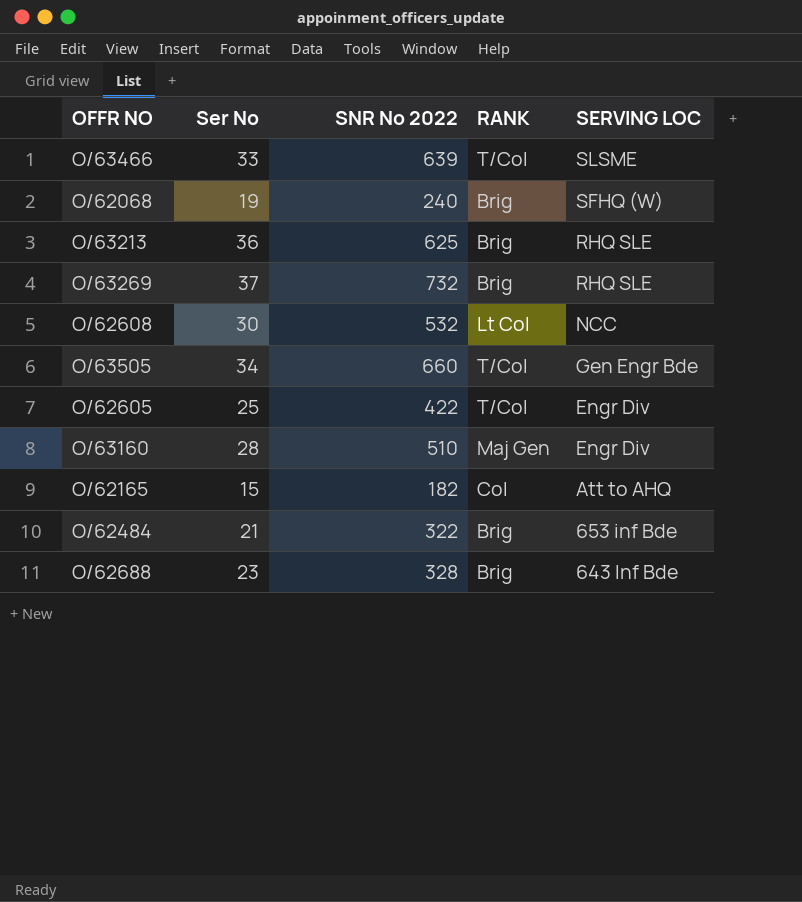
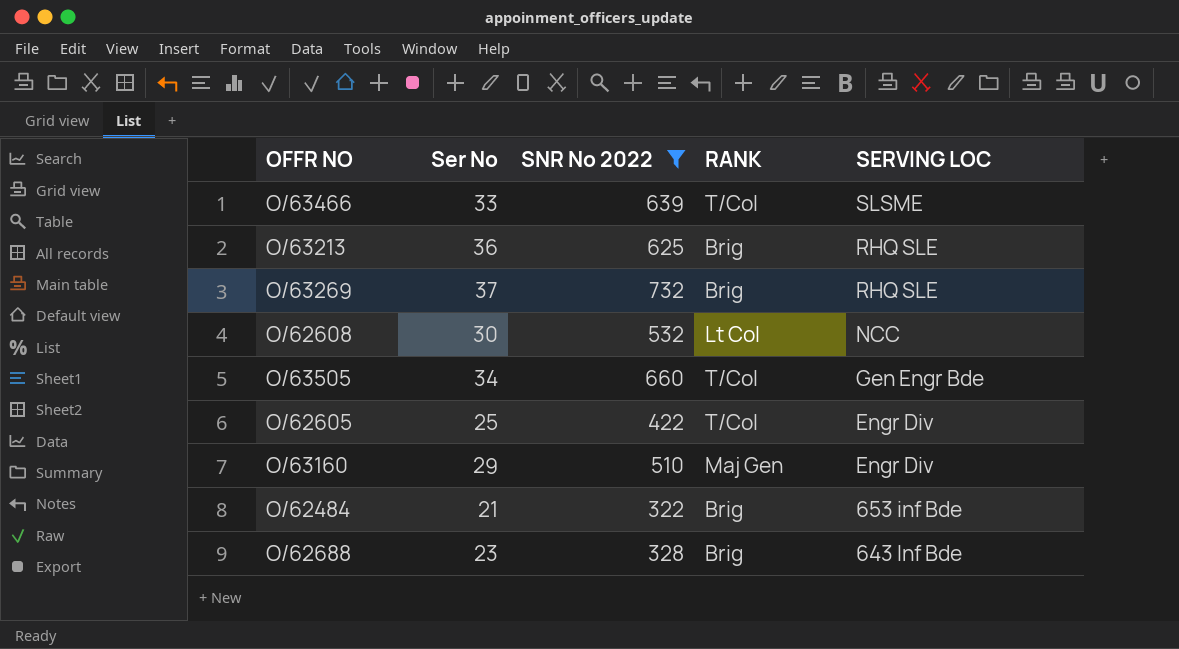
filter: none -> SNR No 2022 >= 322
O/63160 | Ser No: 28 -> 29

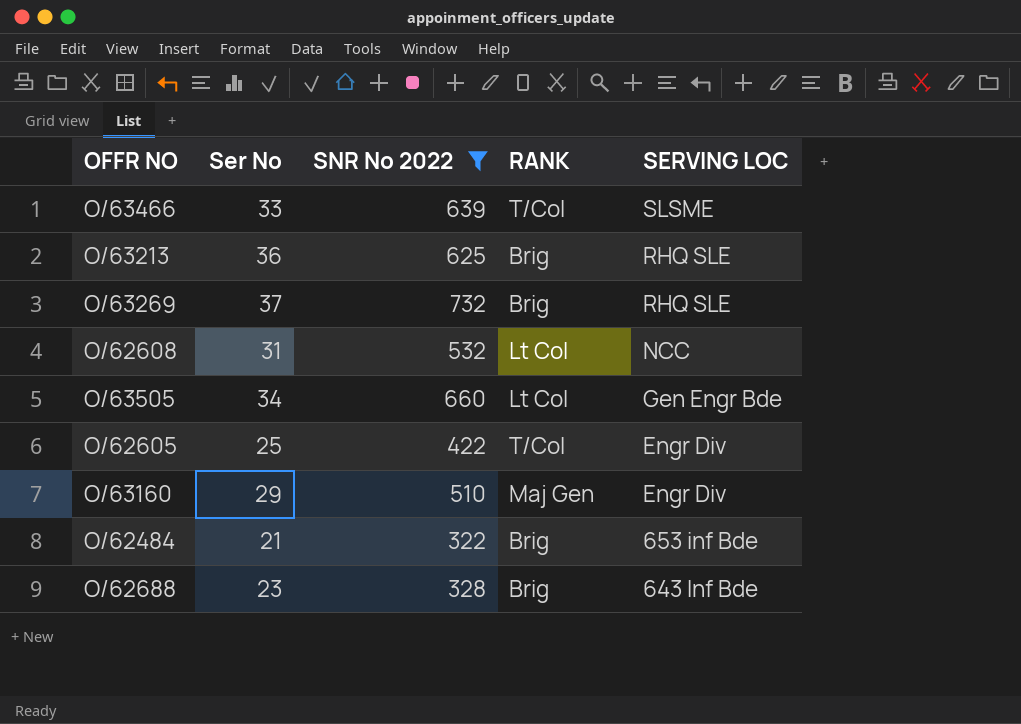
O/62608 | Ser No: 30 -> 31
O/63505 | RANK: T/Col -> Lt Col

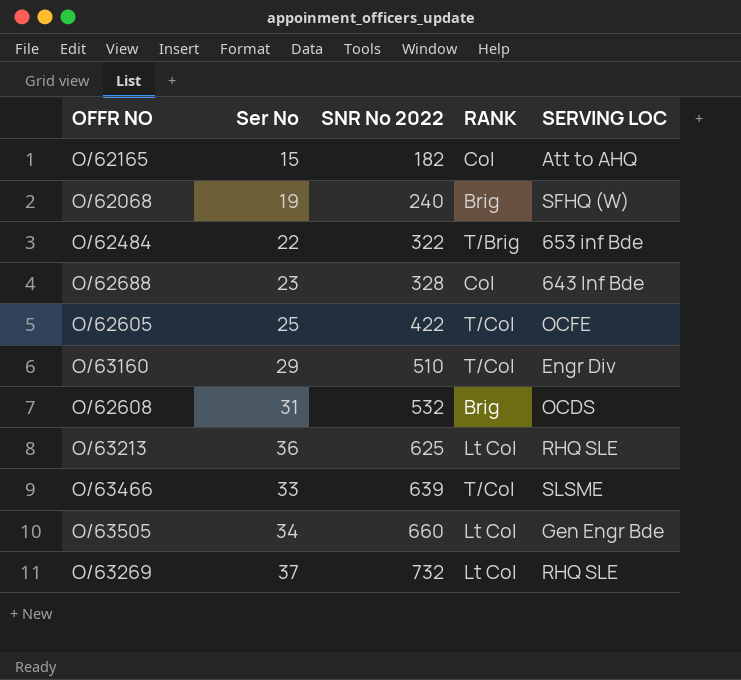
filter: SNR No 2022 >= 322 -> none
row order: SERVING LOC descending -> SNR No 2022 ascending
O/62484 | Ser No: 21 -> 22
O/62484 | RANK: Brig -> T/Brig
O/62688 | RANK: Brig -> Col
O/62605 | SERVING LOC: Engr Div -> OCFE
O/63160 | RANK: Maj Gen -> T/Col
O/62608 | RANK: Lt Col -> Brig
O/62608 | SERVING LOC: NCC -> OCDS
O/63213 | RANK: Brig -> Lt Col
O/63269 | RANK: Brig -> Lt Col

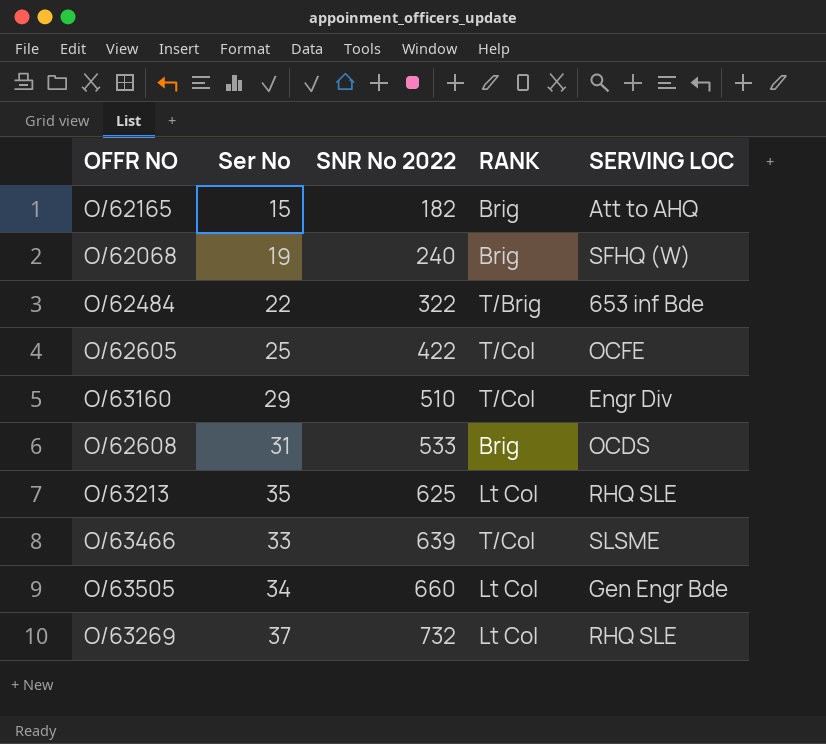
row O/62688: 23 | 328 | Col | 643 Inf Bde -> none
O/62165 | RANK: Col -> Brig
O/62608 | SNR No 2022: 532 -> 533
O/63213 | Ser No: 36 -> 35

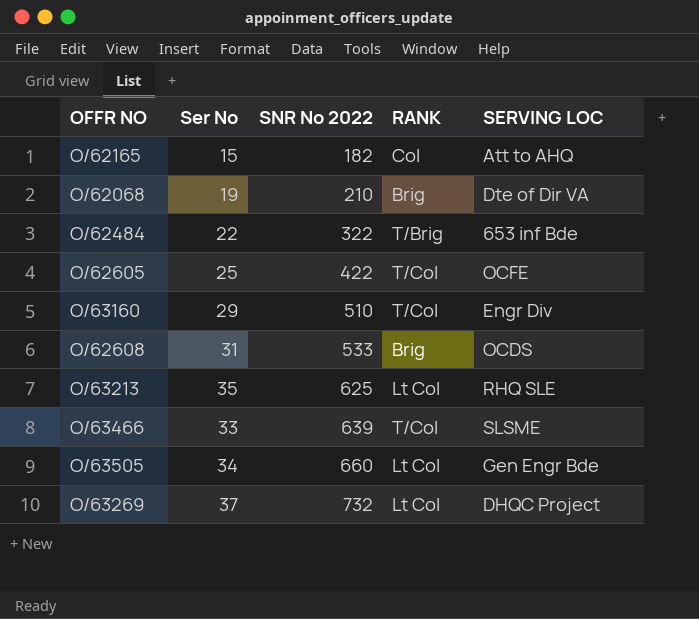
O/62165 | RANK: Brig -> Col
O/62068 | SNR No 2022: 240 -> 210
O/62068 | SERVING LOC: SFHQ (W) -> Dte of Dir VA
O/63269 | SERVING LOC: RHQ SLE -> DHQC Project

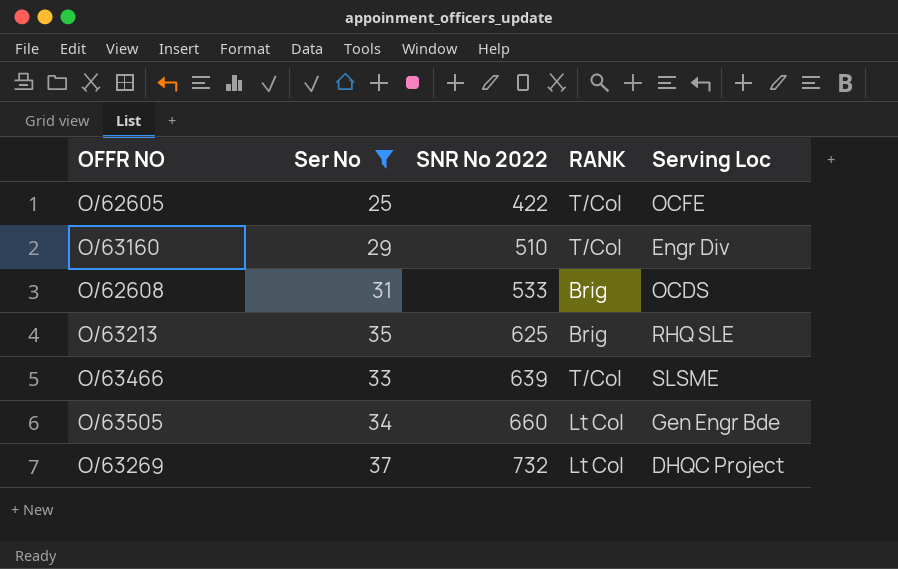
filter: none -> Ser No >= 25
column name: SERVING LOC -> Serving Loc
O/63213 | RANK: Lt Col -> Brig

